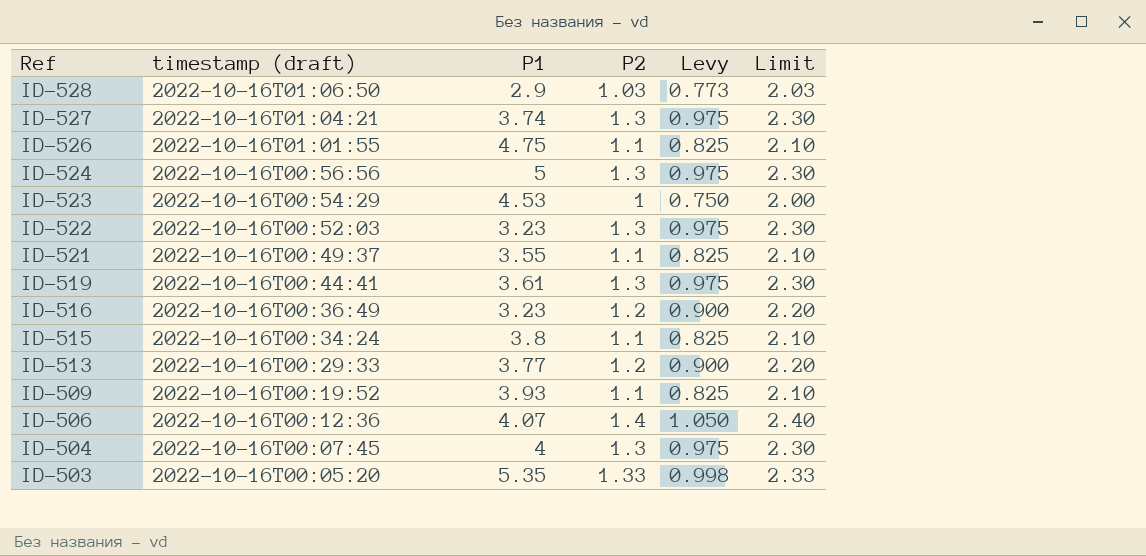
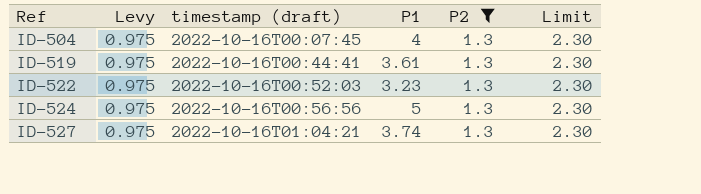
filter: none -> P2 = 1.3
row order: Ref descending -> Ref ascending
column Levy | position: 5 -> 2

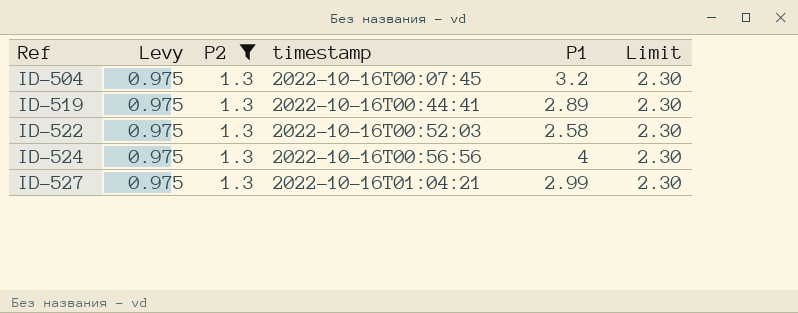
column P2 | position: 5 -> 3
column name: timestamp (draft) -> timestamp
ID-504 | P1: 4 -> 3.2
ID-519 | P1: 3.61 -> 2.89
ID-522 | P1: 3.23 -> 2.58
ID-524 | P1: 5 -> 4
ID-527 | P1: 3.74 -> 2.99

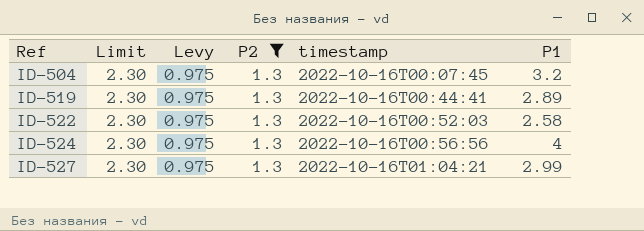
column Limit | position: 6 -> 2

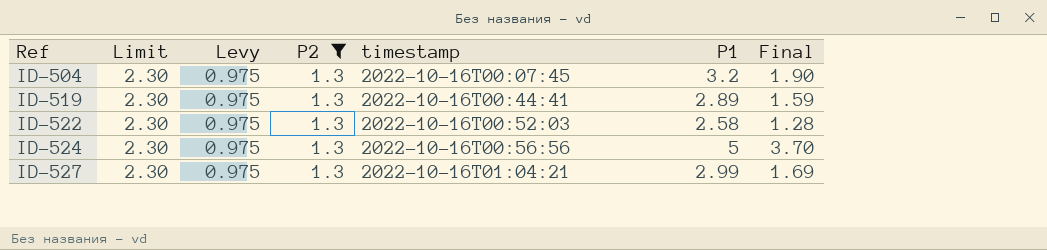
column Final | formula: none -> [P1] - [P2]
ID-524 | P1: 4 -> 5

